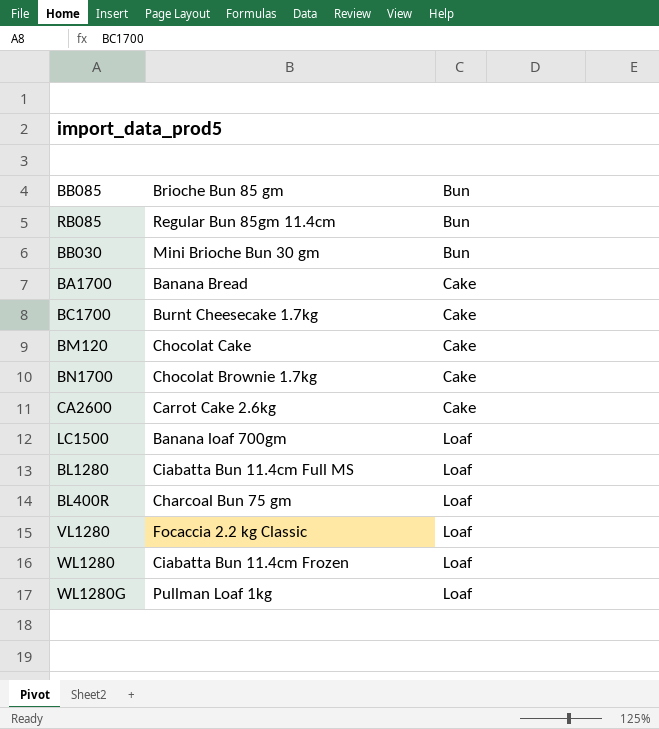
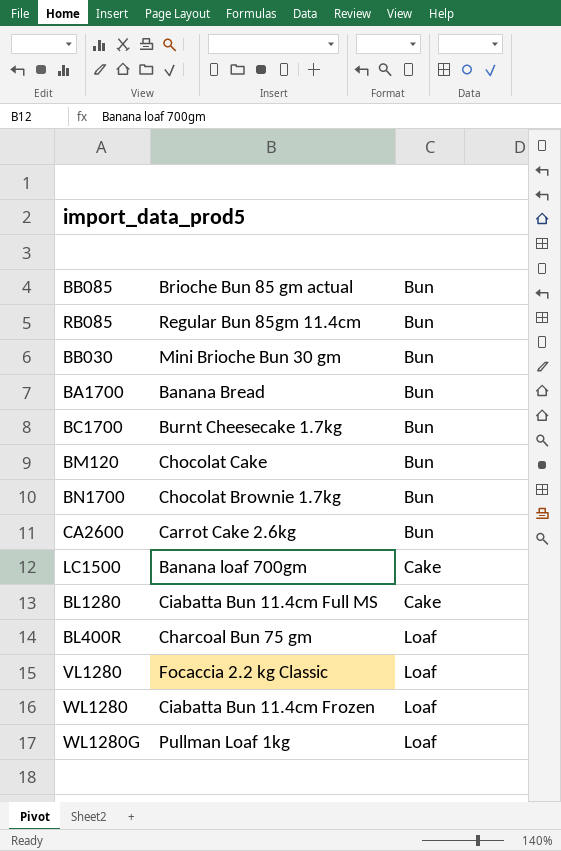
column name: Brioche Bun 85 gm -> Brioche Bun 85 gm actual
BA1700 | Bun: Cake -> Bun
BC1700 | Bun: Cake -> Bun
BM120 | Bun: Cake -> Bun
BN1700 | Bun: Cake -> Bun
CA2600 | Bun: Cake -> Bun
LC1500 | Bun: Loaf -> Cake
BL1280 | Bun: Loaf -> Cake

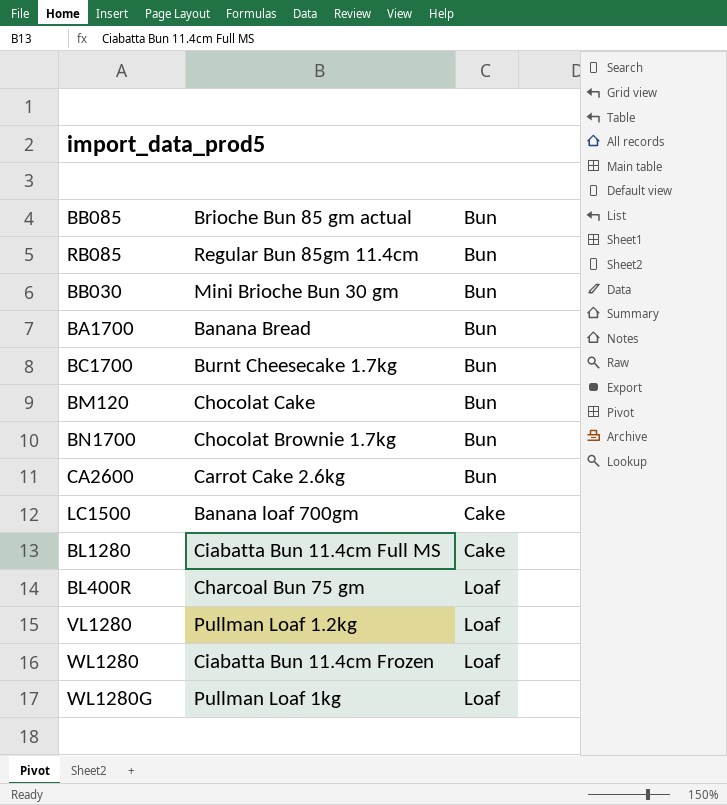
VL1280 | Brioche Bun 85 gm actual: Focaccia 2.2 kg Classic -> Pullman Loaf 1.2kg

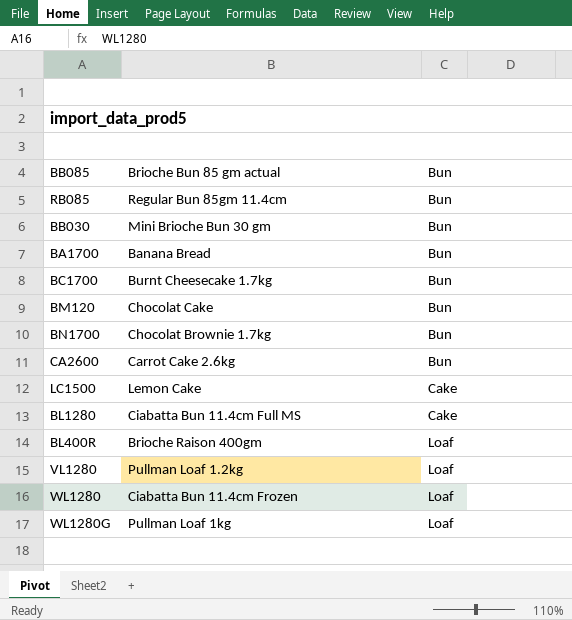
LC1500 | Brioche Bun 85 gm actual: Banana loaf 700gm -> Lemon Cake
BL400R | Brioche Bun 85 gm actual: Charcoal Bun 75 gm -> Brioche Raison 400gm

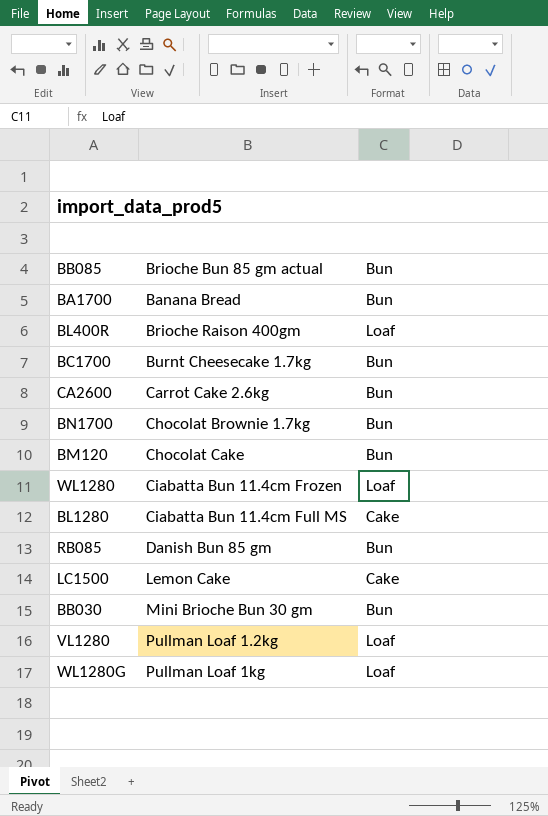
row order: Bun ascending -> Brioche Bun 85 gm actual ascending
RB085 | Brioche Bun 85 gm actual: Regular Bun 85gm 11.4cm -> Danish Bun 85 gm

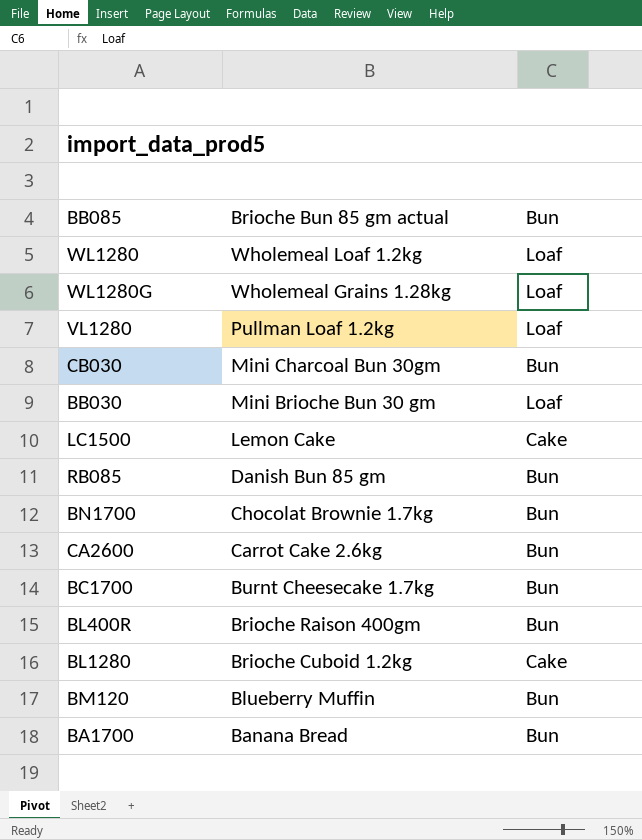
row order: Brioche Bun 85 gm actual ascending -> Brioche Bun 85 gm actual descending
WL1280 | Brioche Bun 85 gm actual: Ciabatta Bun 11.4cm Frozen -> Wholemeal Loaf 1.2kg
WL1280G | Brioche Bun 85 gm actual: Pullman Loaf 1kg -> Wholemeal Grains 1.28kg
row CB030: none -> Mini Charcoal Bun 30gm | Bun
BB030 | Bun: Bun -> Loaf
BL400R | Bun: Loaf -> Bun
BL1280 | Brioche Bun 85 gm actual: Ciabatta Bun 11.4cm Full MS -> Brioche Cuboid 1.2kg
BM120 | Brioche Bun 85 gm actual: Chocolat Cake -> Blueberry Muffin

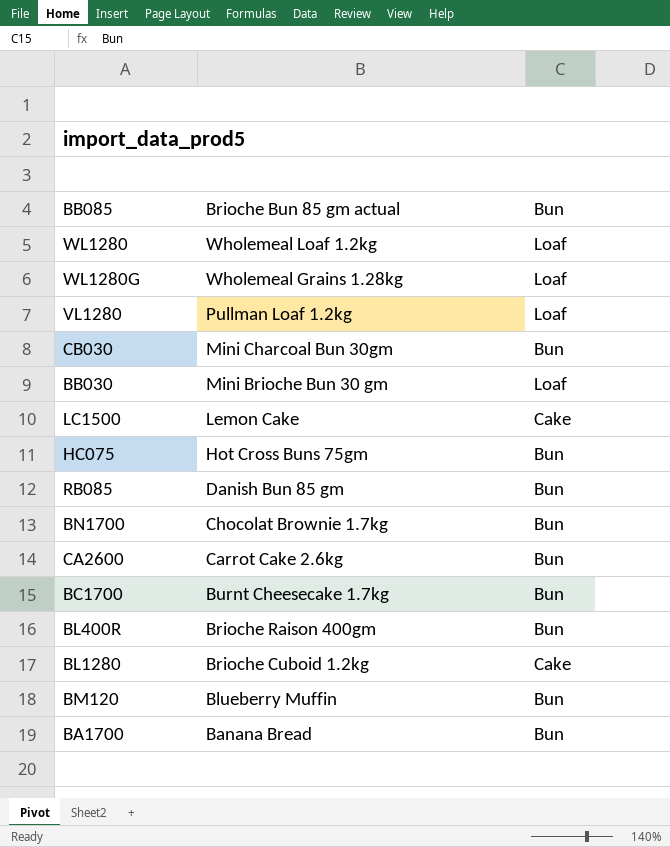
row HC075: none -> Hot Cross Buns 75gm | Bun

